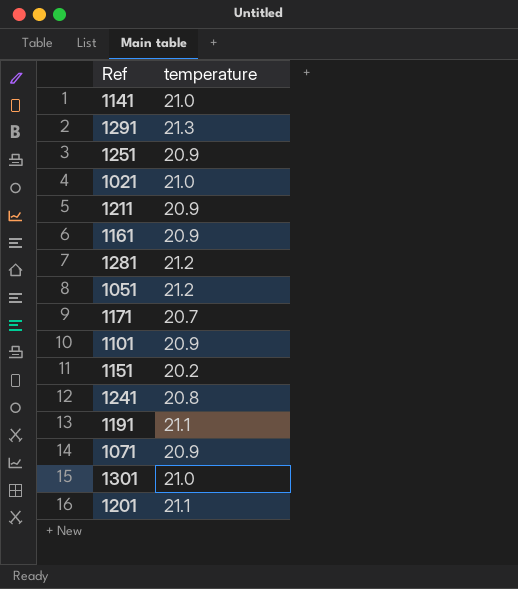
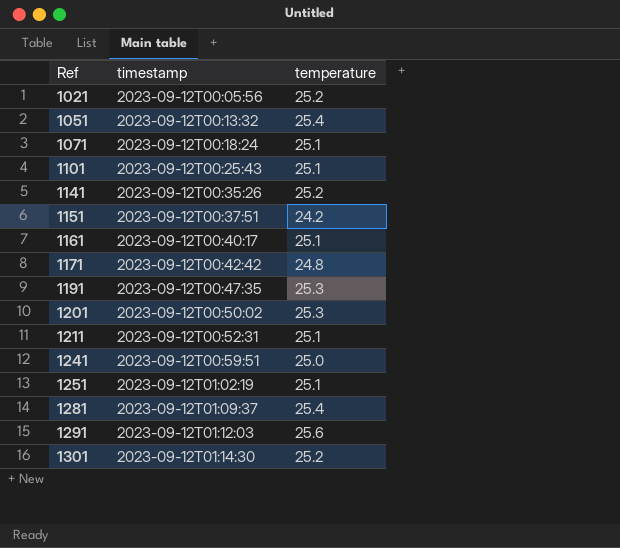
row order: none -> Ref ascending
column timestamp | position: none -> 2
1021 | temperature: 21.0 -> 25.2
1051 | temperature: 21.2 -> 25.4
1071 | temperature: 20.9 -> 25.1
1101 | temperature: 20.9 -> 25.1
1141 | temperature: 21.0 -> 25.2
1151 | temperature: 20.2 -> 24.2
1161 | temperature: 20.9 -> 25.1
1171 | temperature: 20.7 -> 24.8
1191 | temperature: 21.1 -> 25.3
1201 | temperature: 21.1 -> 25.3
1211 | temperature: 20.9 -> 25.1
1241 | temperature: 20.8 -> 25.0
1251 | temperature: 20.9 -> 25.1
1281 | temperature: 21.2 -> 25.4
1291 | temperature: 21.3 -> 25.6
1301 | temperature: 21.0 -> 25.2

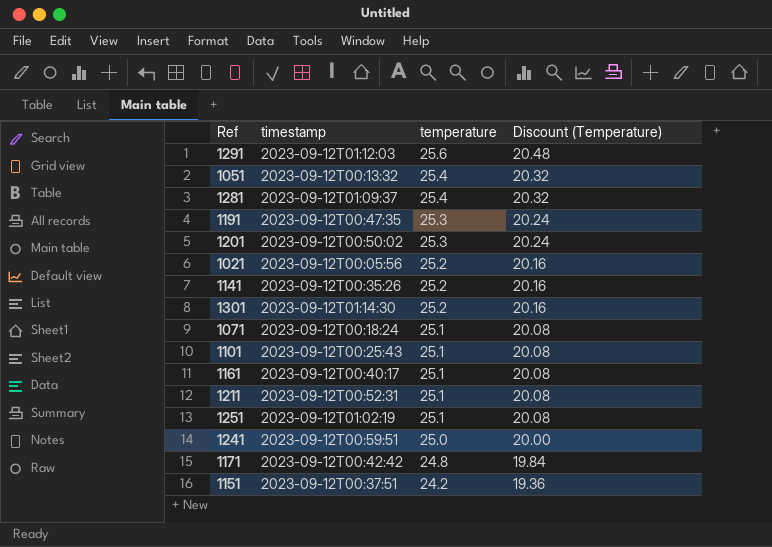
row order: Ref ascending -> temperature descending
column Discount (Temperature) | formula: none -> [temperature] * 0.8

